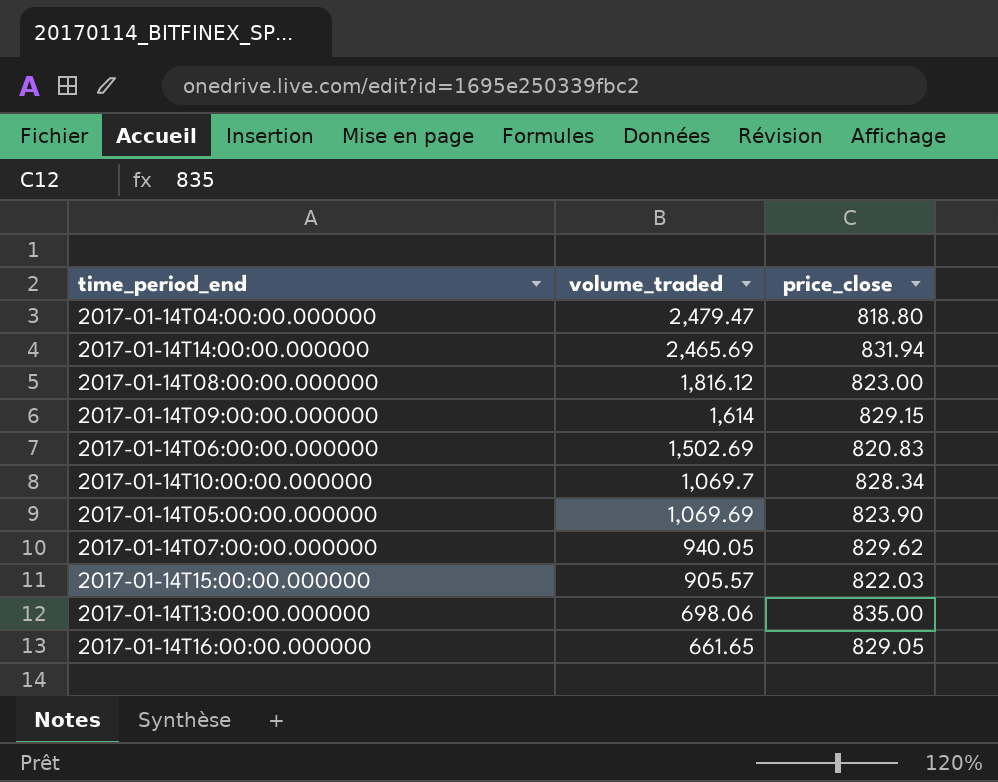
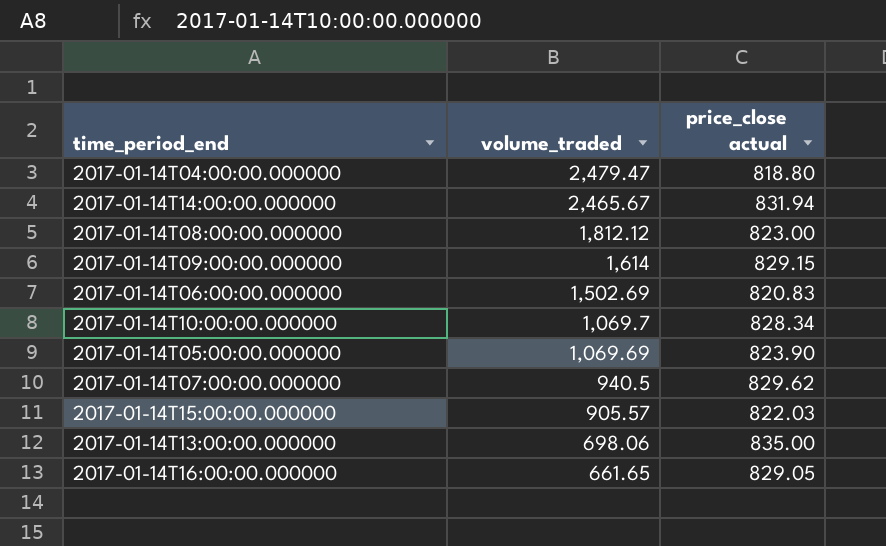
column name: price_close -> price_close actual
2017-01-14T14:00:00.000000 | volume_traded: 2,465.69 -> 2,465.67
2017-01-14T08:00:00.000000 | volume_traded: 1,816.12 -> 1,812.12
2017-01-14T07:00:00.000000 | volume_traded: 940.05 -> 940.5

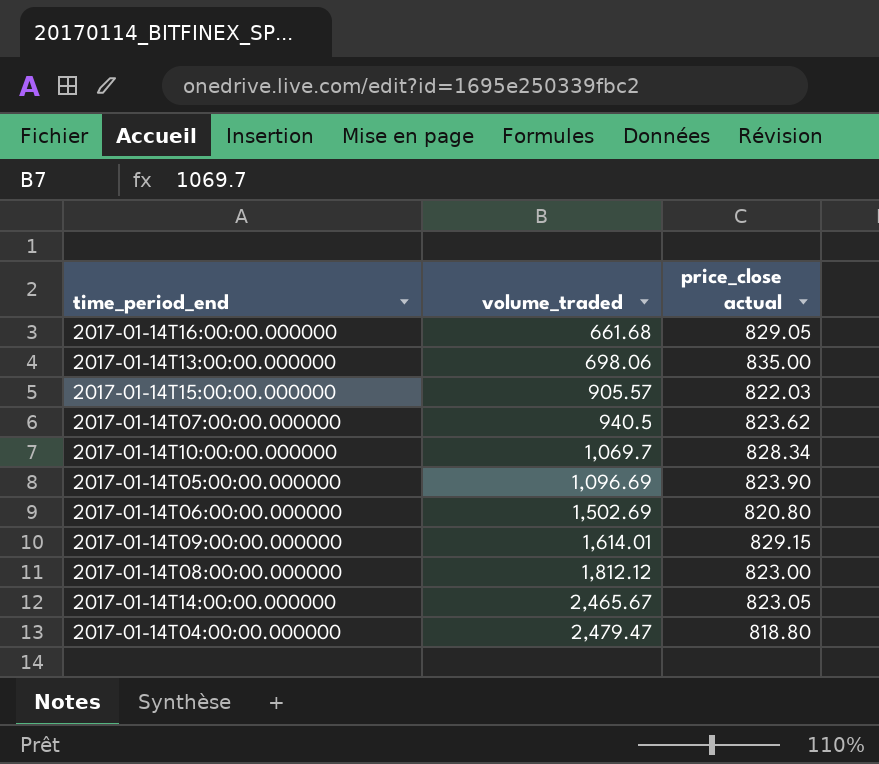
row order: volume_traded descending -> volume_traded ascending
2017-01-14T16:00:00.000000 | volume_traded: 661.65 -> 661.68
2017-01-14T07:00:00.000000 | price_close actual: 829.62 -> 823.62
2017-01-14T05:00:00.000000 | volume_traded: 1,069.69 -> 1,096.69
2017-01-14T06:00:00.000000 | price_close actual: 820.83 -> 820.80
2017-01-14T09:00:00.000000 | volume_traded: 1,614 -> 1,614.01
2017-01-14T14:00:00.000000 | price_close actual: 831.94 -> 823.05

